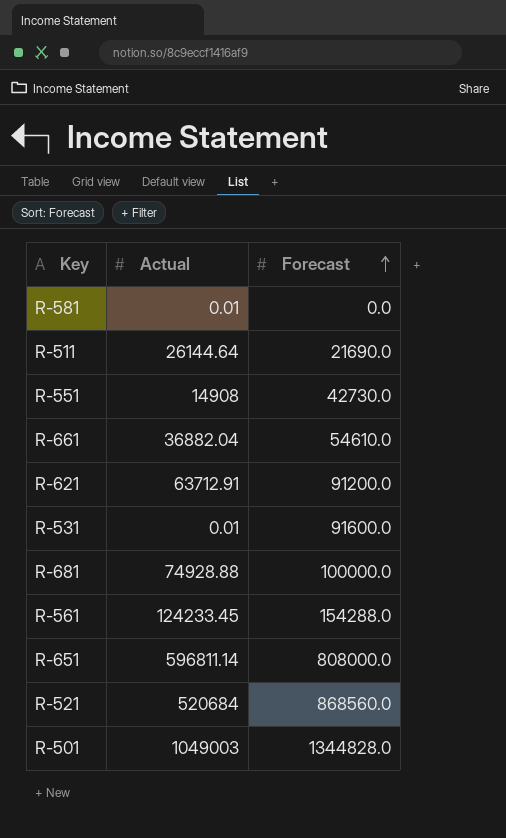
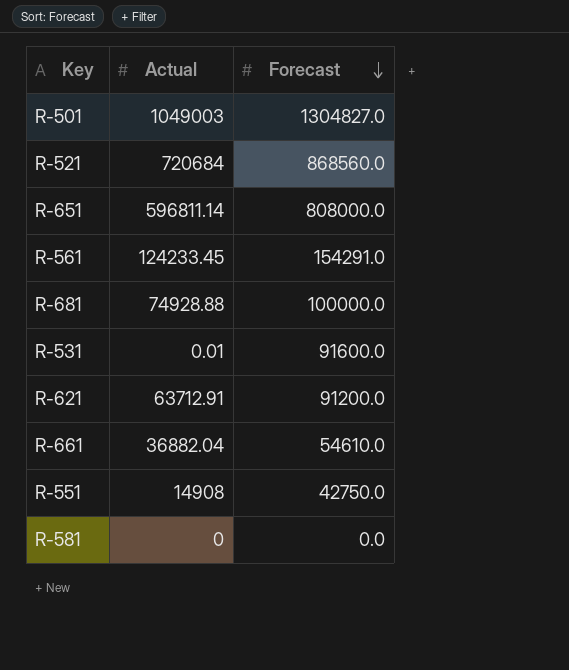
row order: Forecast ascending -> Forecast descending
row R-511: 26144.64 | 21690.0 -> none
R-501 | Forecast: 1344828.0 -> 1304827.0
R-521 | Actual: 520684 -> 720684
R-561 | Forecast: 154288.0 -> 154291.0
R-551 | Forecast: 42730.0 -> 42750.0
R-581 | Actual: 0.01 -> 0

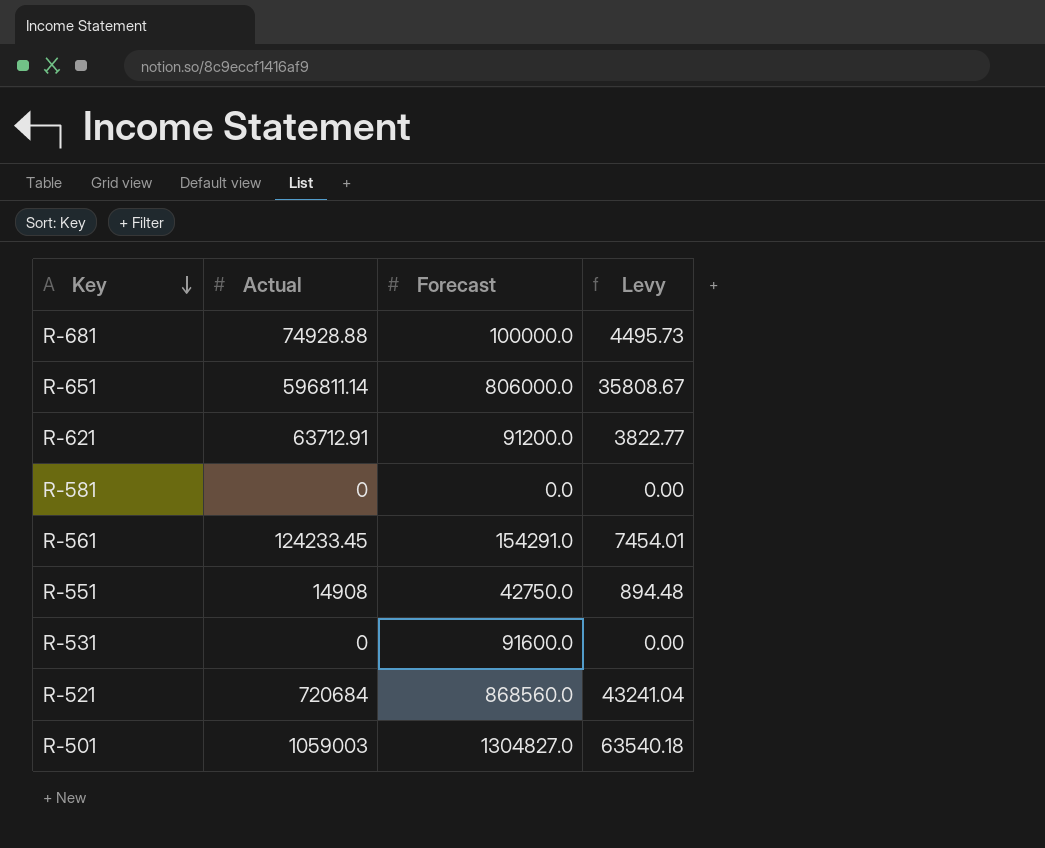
row order: Forecast descending -> Key descending
column Levy | formula: none -> [Actual] * 0.06
row R-661: 36882.04 | 54610.0 -> none
R-651 | Forecast: 808000.0 -> 806000.0
R-531 | Actual: 0.01 -> 0
R-501 | Actual: 1049003 -> 1059003

